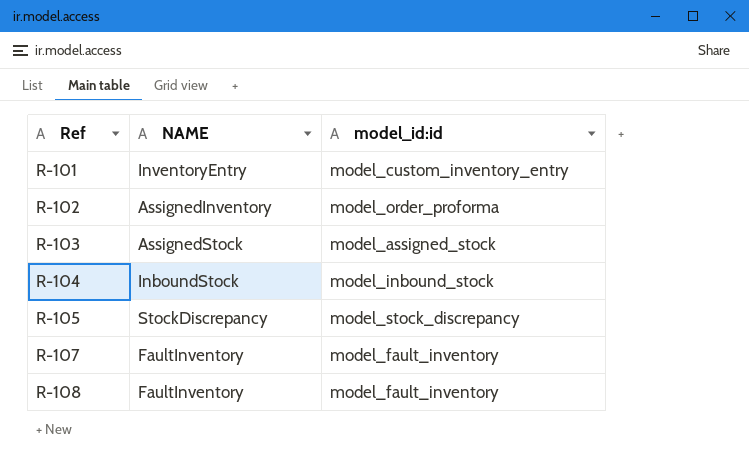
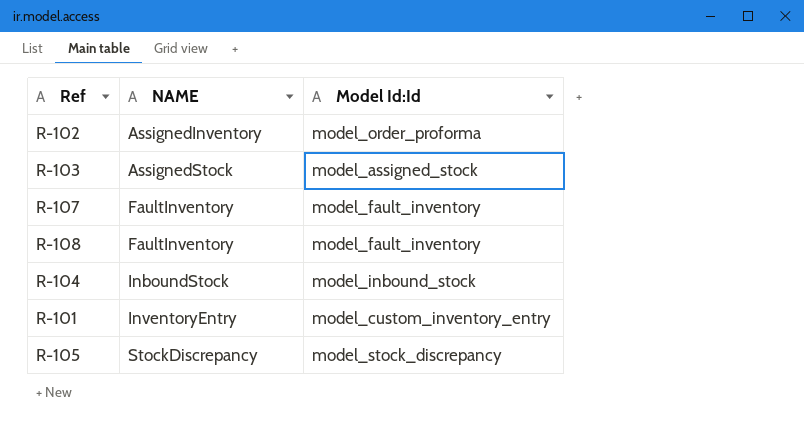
row order: Ref ascending -> NAME ascending
column name: model_id:id -> Model Id:Id

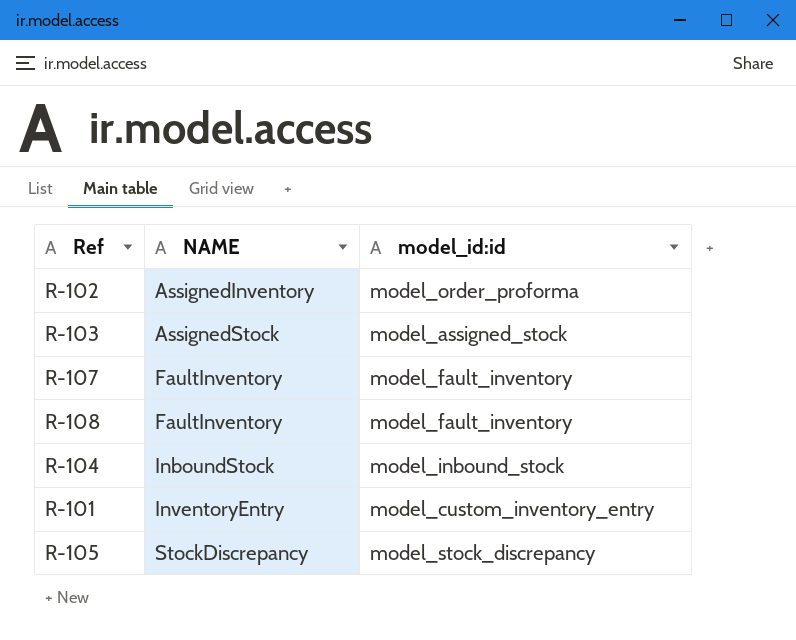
column name: Model Id:Id -> model_id:id

